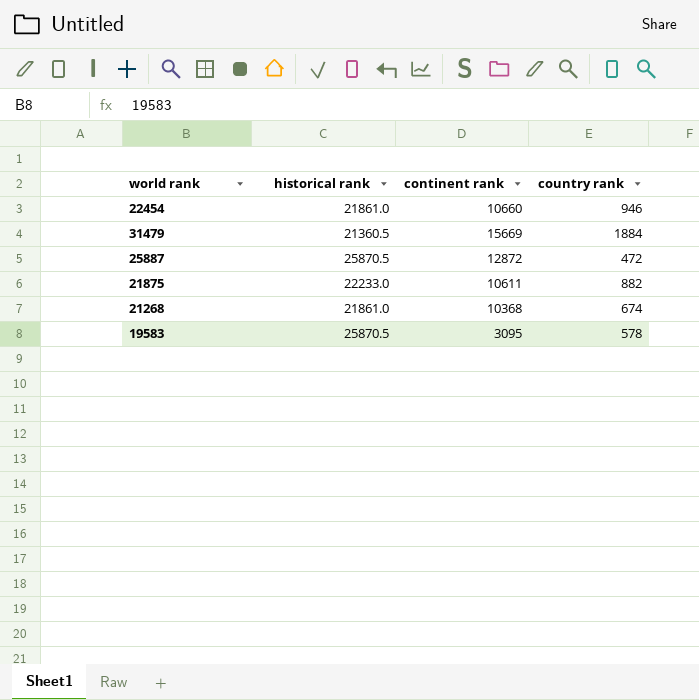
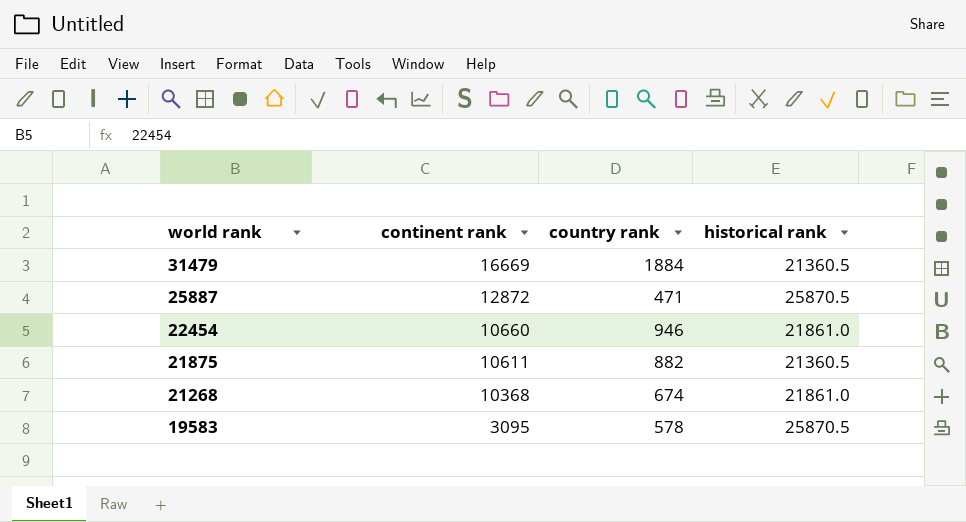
row order: none -> world rank descending
column historical rank | position: 2 -> 4
31479 | continent rank: 15669 -> 16669
25887 | country rank: 472 -> 471
21875 | historical rank: 22233.0 -> 21360.5

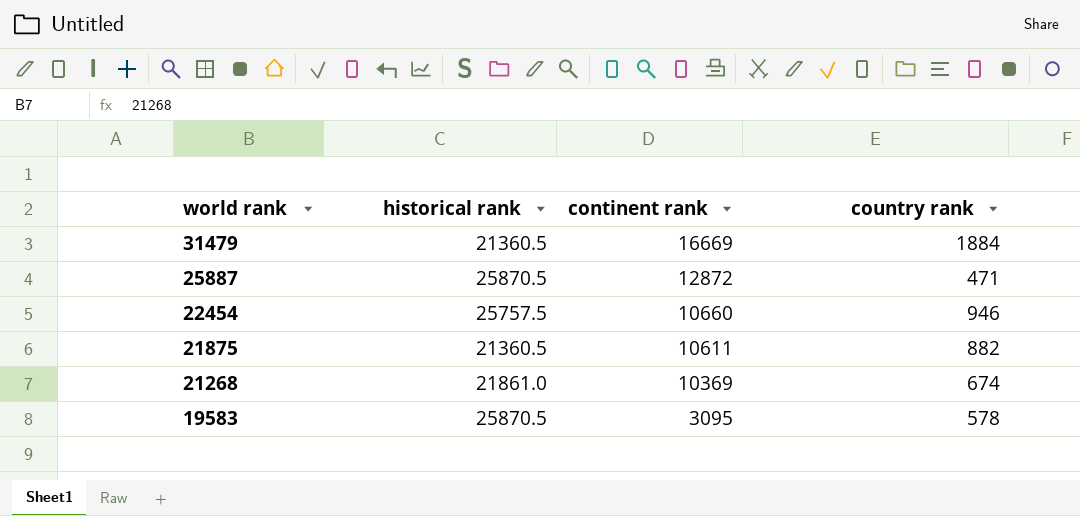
column historical rank | position: 4 -> 2
22454 | historical rank: 21861.0 -> 25757.5
21268 | continent rank: 10368 -> 10369

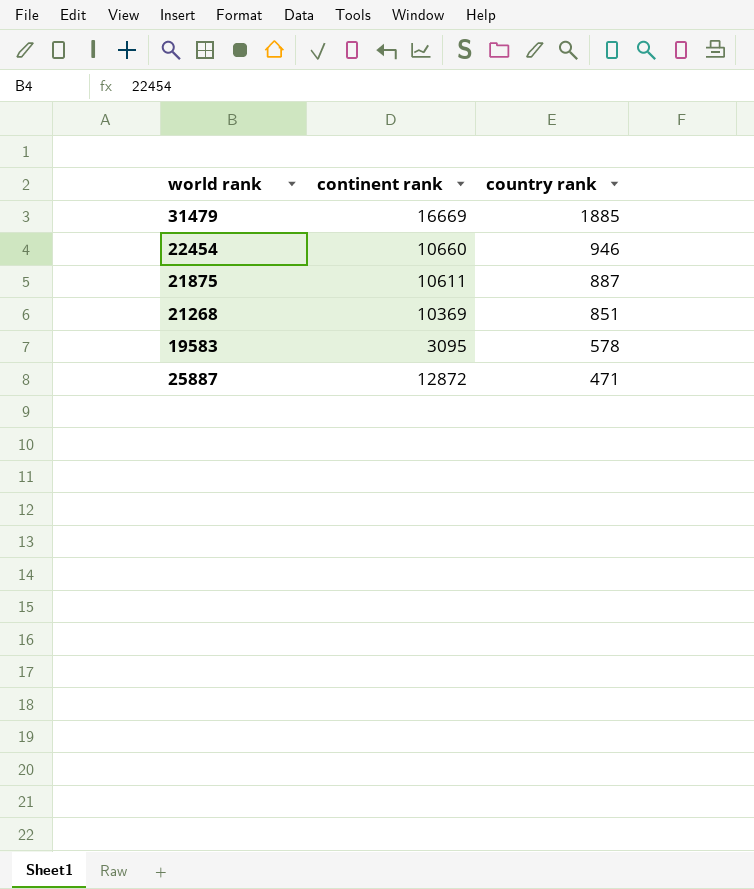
row order: world rank descending -> country rank descending
column historical rank | position: 2 -> none
31479 | country rank: 1884 -> 1885
21875 | country rank: 882 -> 887
21268 | country rank: 674 -> 851

